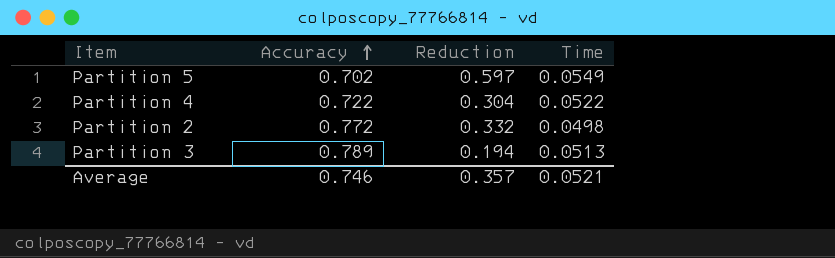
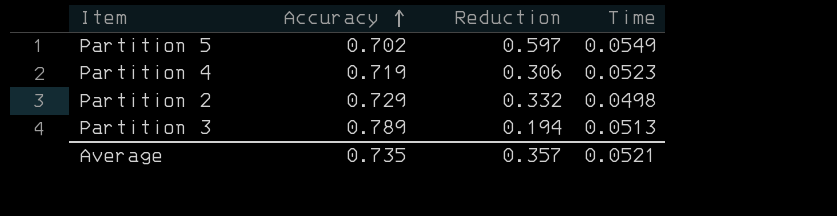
Partition 4 | Accuracy: 0.722 -> 0.719
Partition 4 | Reduction: 0.304 -> 0.306
Partition 4 | Time: 0.0522 -> 0.0523
Partition 2 | Accuracy: 0.772 -> 0.729
Average | Accuracy: 0.746 -> 0.735

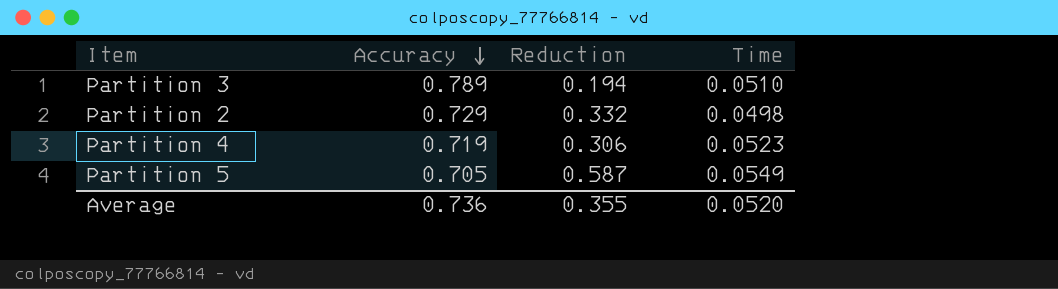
row order: Accuracy ascending -> Accuracy descending
Partition 3 | Time: 0.0513 -> 0.0510
Partition 5 | Accuracy: 0.702 -> 0.705
Partition 5 | Reduction: 0.597 -> 0.587
Average | Accuracy: 0.735 -> 0.736
Average | Reduction: 0.357 -> 0.355
Average | Time: 0.0521 -> 0.0520

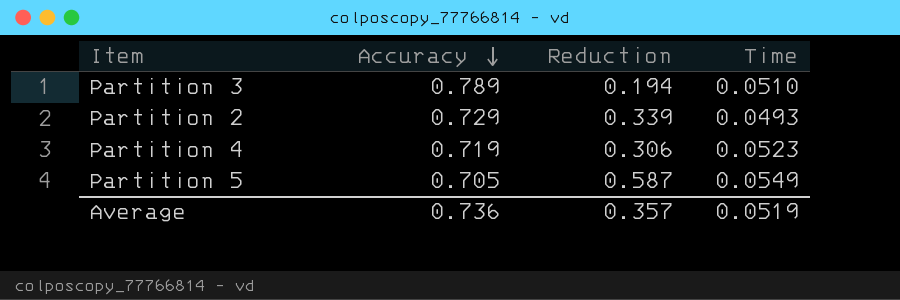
Partition 2 | Reduction: 0.332 -> 0.339
Partition 2 | Time: 0.0498 -> 0.0493
Average | Reduction: 0.355 -> 0.357
Average | Time: 0.0520 -> 0.0519

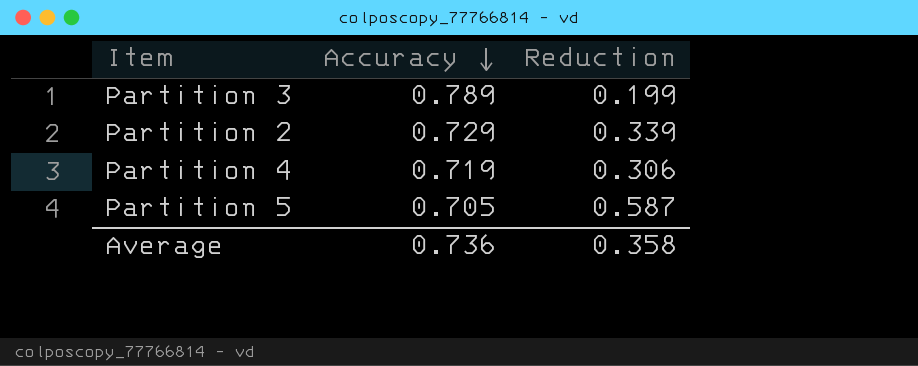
column Time | position: 4 -> none
Partition 3 | Reduction: 0.194 -> 0.199
Average | Reduction: 0.357 -> 0.358

